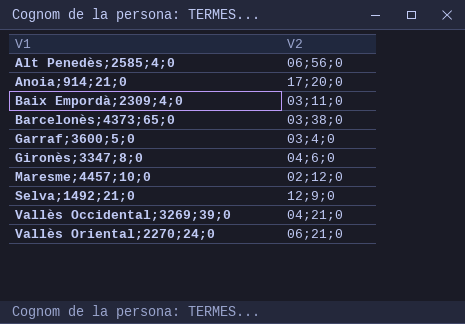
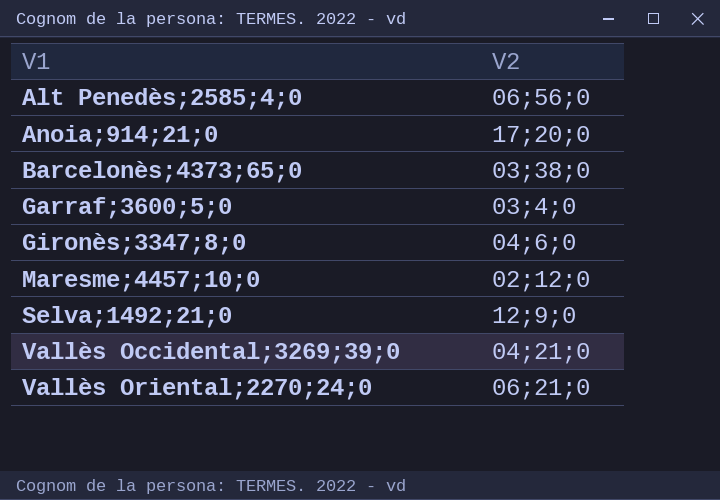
row Baix Empordà;2309;4;0: 03;11;0 -> none

